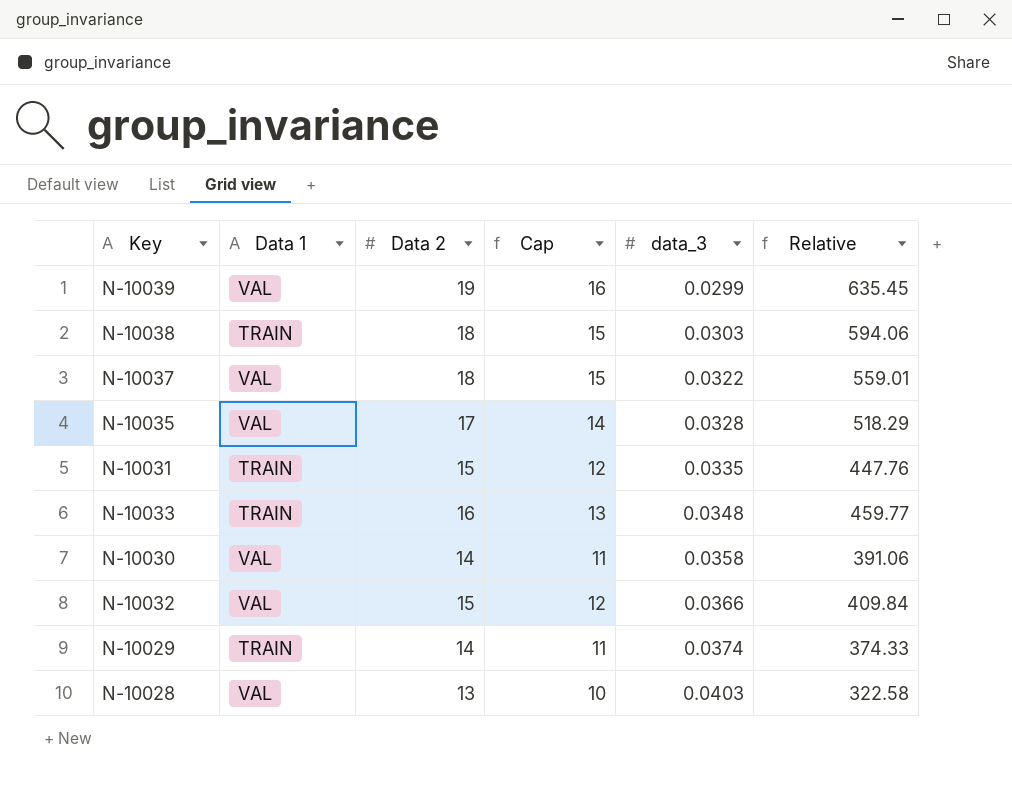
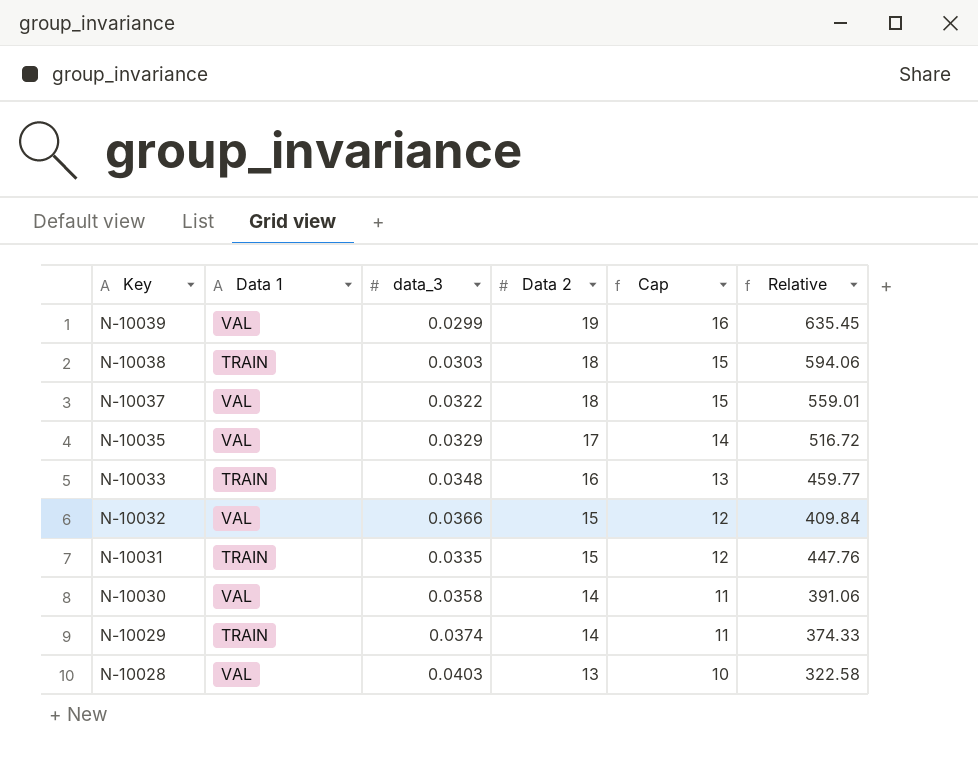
row order: data_3 ascending -> Key descending
column data_3 | position: 5 -> 3
N-10035 | data_3: 0.0328 -> 0.0329
N-10035 | Relative: 518.29 -> 516.72

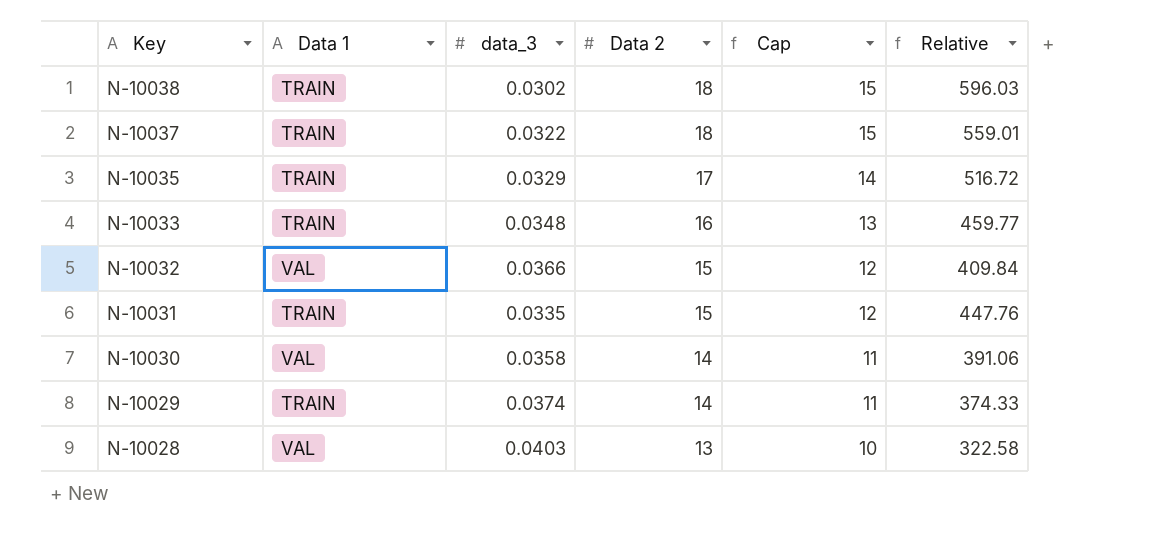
row N-10039: VAL | 0.0299 | 19 | 16 | 635.45 -> none
N-10038 | data_3: 0.0303 -> 0.0302
N-10038 | Relative: 594.06 -> 596.03
N-10037 | Data 1: VAL -> TRAIN
N-10035 | Data 1: VAL -> TRAIN

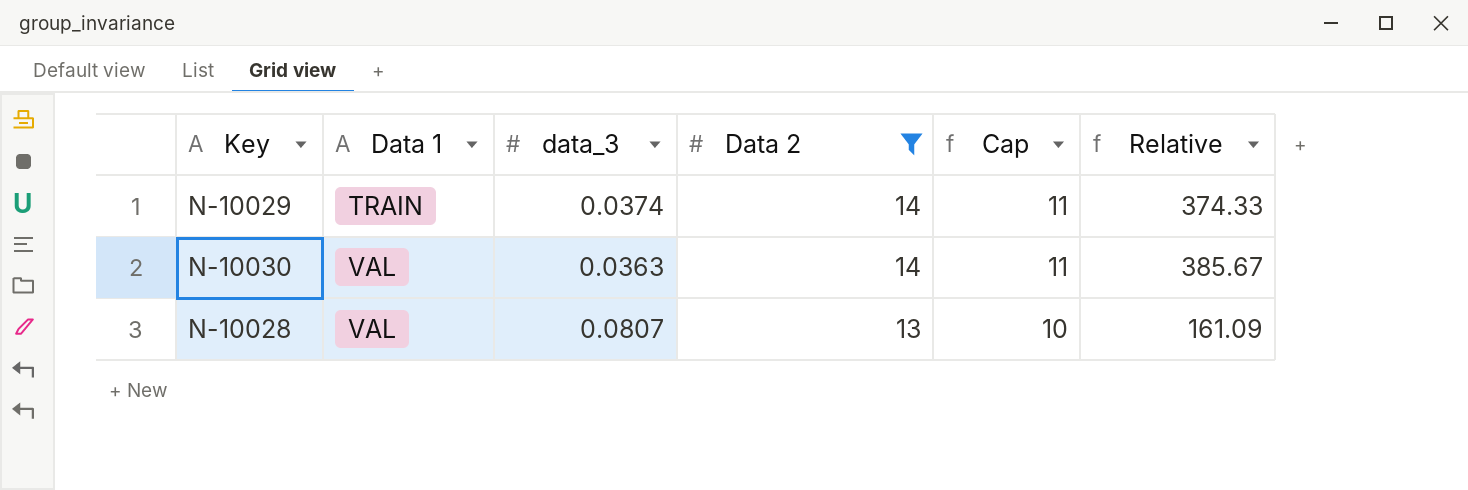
filter: none -> Data 2 <= 14
row order: Key descending -> Data 1 ascending
N-10030 | data_3: 0.0358 -> 0.0363
N-10030 | Relative: 391.06 -> 385.67
N-10028 | data_3: 0.0403 -> 0.0807
N-10028 | Relative: 322.58 -> 161.09

